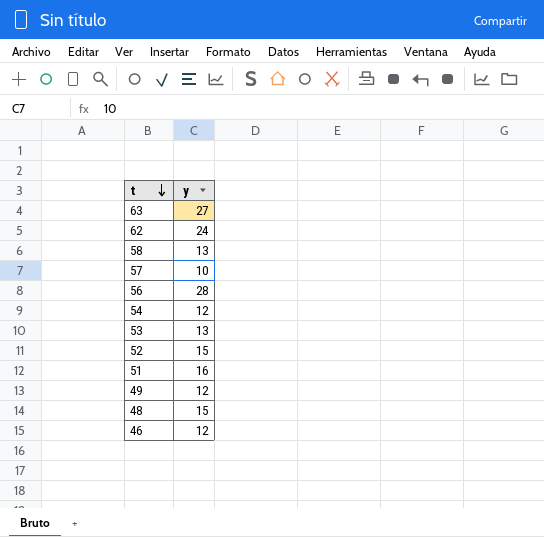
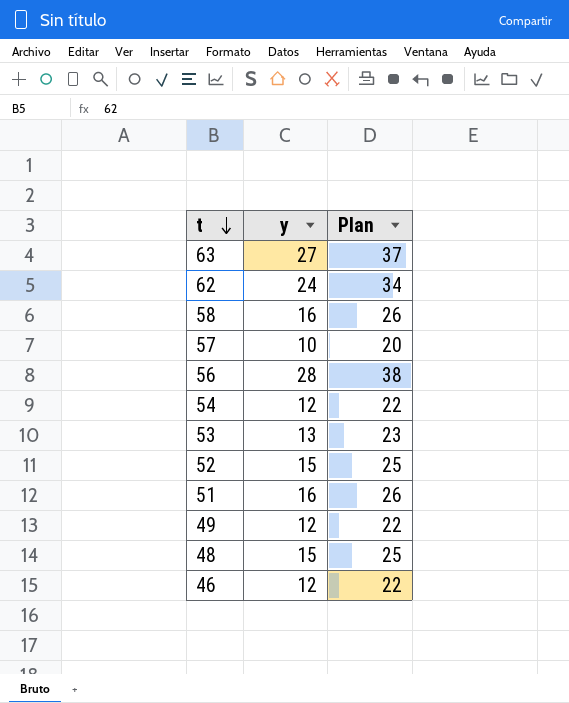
column Plan | formula: none -> [y] + 10
58 | y: 13 -> 16

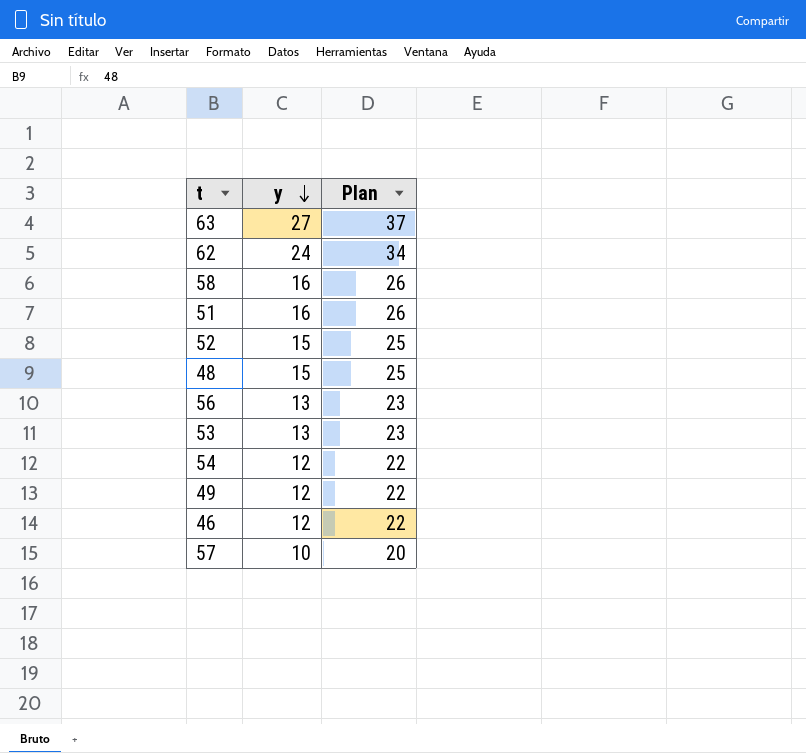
row order: t descending -> y descending
56 | y: 28 -> 13
56 | Plan: 38 -> 23

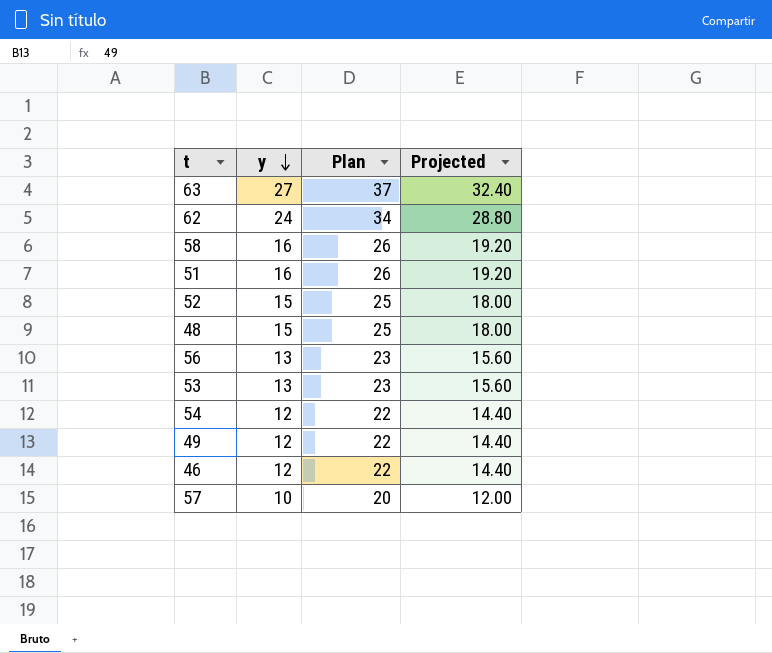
column Projected | formula: none -> [y] * 1.2

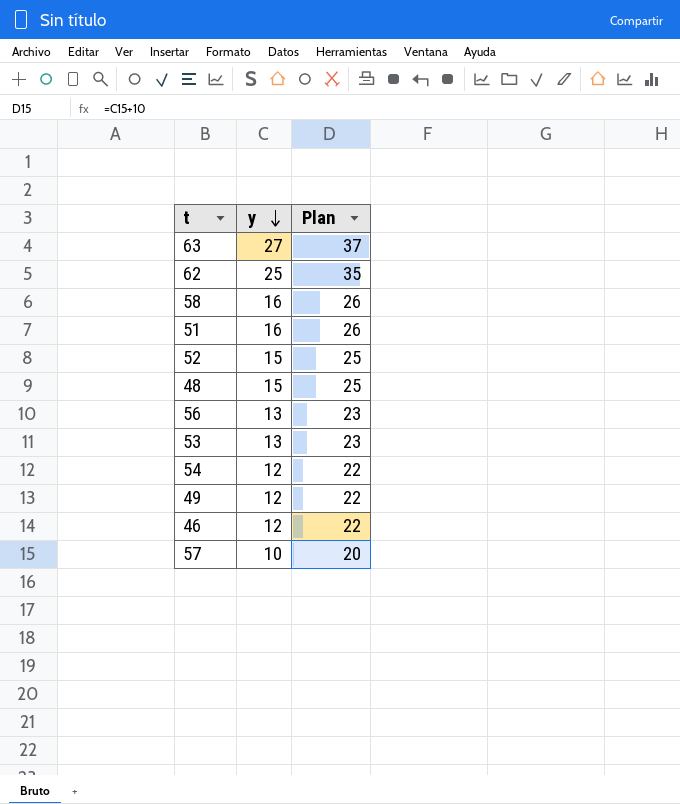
column Projected | formula: [y] * 1.2 -> none
62 | y: 24 -> 25
62 | Plan: 34 -> 35

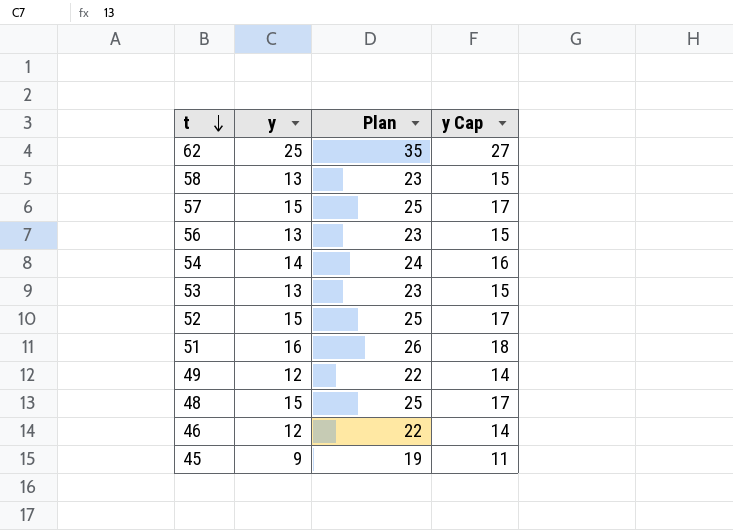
row order: y descending -> t descending
column y Cap | formula: none -> [y] + 2
row 63: 27 | 37 -> none
58 | y: 16 -> 13
58 | Plan: 26 -> 23
57 | y: 10 -> 15
57 | Plan: 20 -> 25
54 | y: 12 -> 14
54 | Plan: 22 -> 24
row 45: none -> 9 | 19 | 11

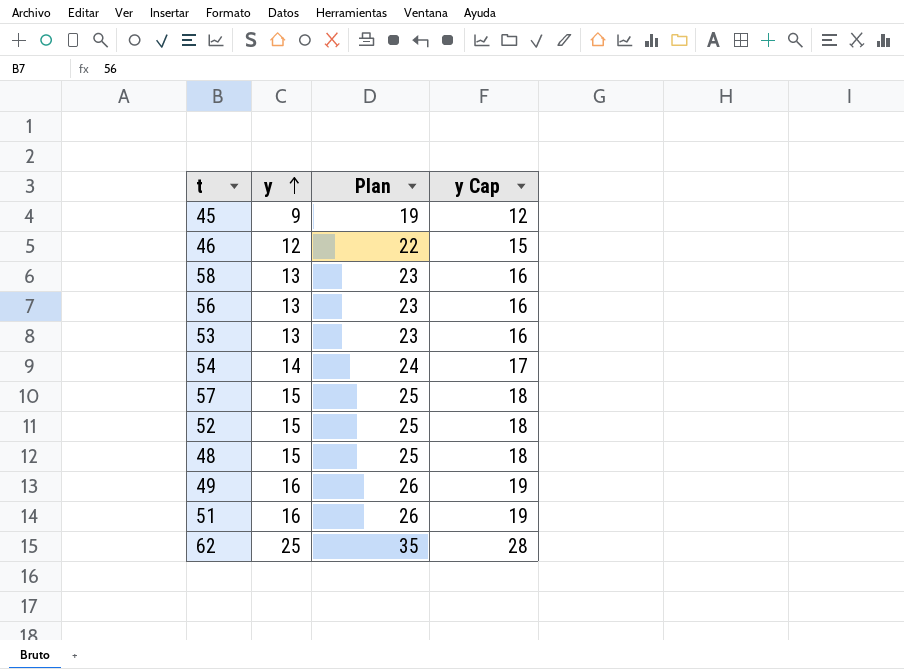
row order: t descending -> y ascending
column y Cap | formula: [y] + 2 -> [y] + 3
49 | y: 12 -> 16
49 | Plan: 22 -> 26

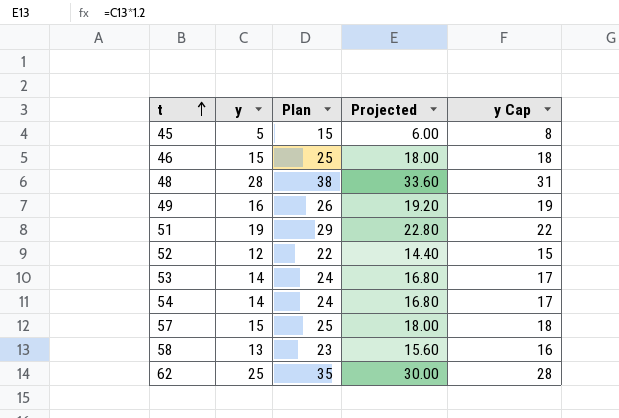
row order: y ascending -> t ascending
column Projected | formula: none -> [y] * 1.2
row 56: 13 | 23 | 16 -> none
45 | y: 9 -> 5
45 | Plan: 19 -> 15
45 | y Cap: 12 -> 8
46 | y: 12 -> 15
46 | Plan: 22 -> 25
46 | y Cap: 15 -> 18
48 | y: 15 -> 28
48 | Plan: 25 -> 38
48 | y Cap: 18 -> 31
51 | y: 16 -> 19
51 | Plan: 26 -> 29
51 | y Cap: 19 -> 22
52 | y: 15 -> 12
52 | Plan: 25 -> 22
52 | y Cap: 18 -> 15
53 | y: 13 -> 14
53 | Plan: 23 -> 24
53 | y Cap: 16 -> 17

